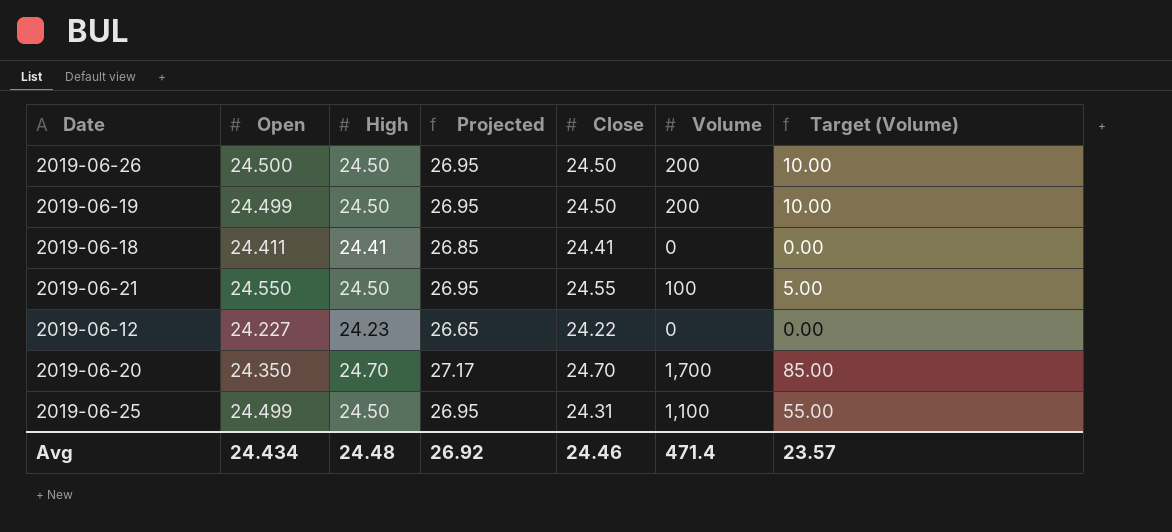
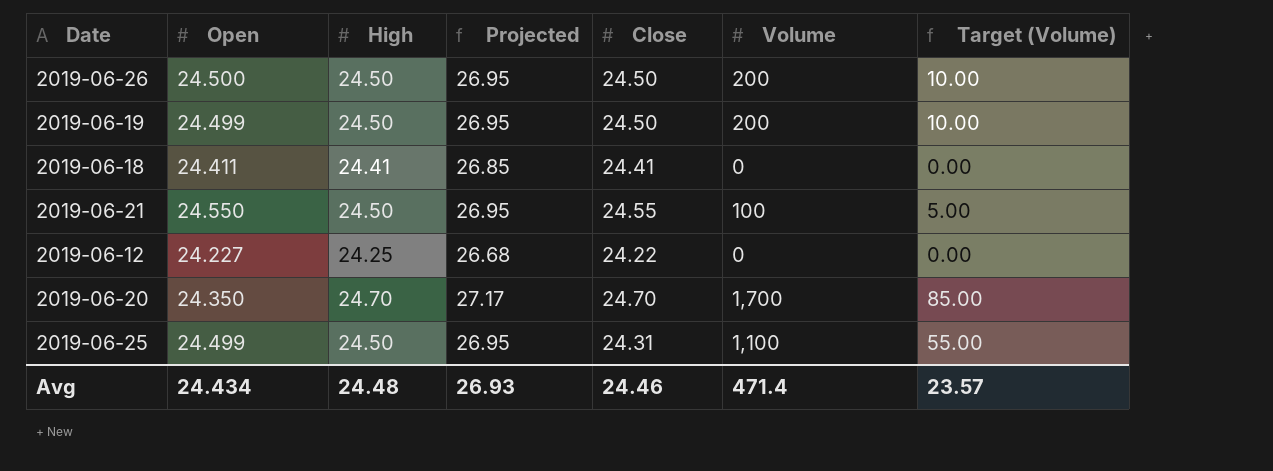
2019-06-12 | High: 24.23 -> 24.25
2019-06-12 | Projected: 26.65 -> 26.68
Avg | Projected: 26.92 -> 26.93

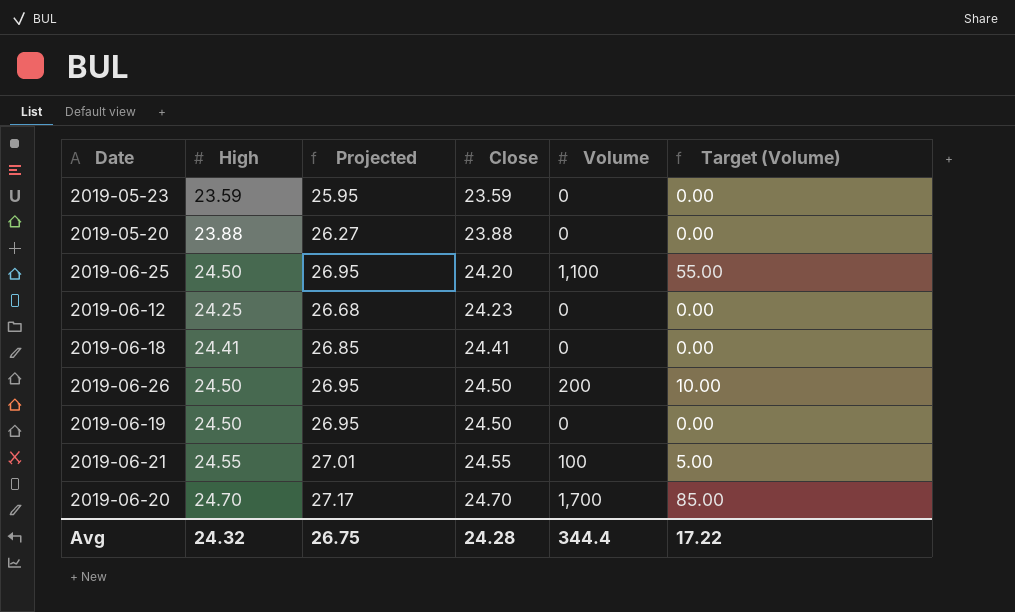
row order: none -> Close ascending
column Open | position: 2 -> none
row 2019-05-23: none -> 23.59 | 25.95 | 23.59 | 0 | 0.00
row 2019-05-20: none -> 23.88 | 26.27 | 23.88 | 0 | 0.00
2019-06-25 | Close: 24.31 -> 24.20
2019-06-12 | Close: 24.22 -> 24.23
2019-06-19 | Volume: 200 -> 0
2019-06-19 | Target (Volume): 10.00 -> 0.00
2019-06-21 | High: 24.50 -> 24.55
2019-06-21 | Projected: 26.95 -> 27.01
Avg | High: 24.48 -> 24.32
Avg | Projected: 26.93 -> 26.75
Avg | Close: 24.46 -> 24.28
Avg | Volume: 471.4 -> 344.4
Avg | Target (Volume): 23.57 -> 17.22

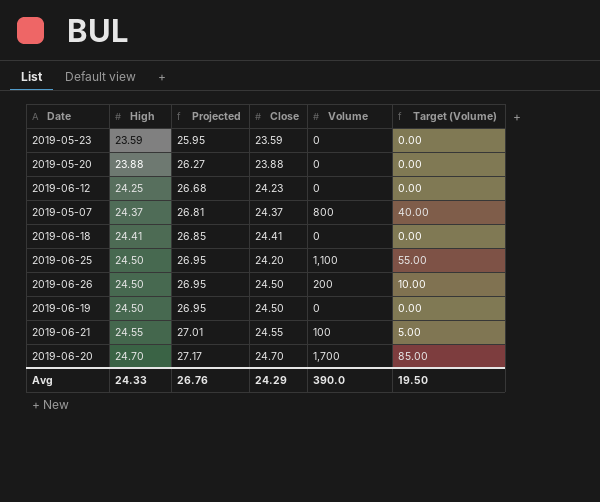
row order: Close ascending -> High ascending
row 2019-05-07: none -> 24.37 | 26.81 | 24.37 | 800 | 40.00
Avg | High: 24.32 -> 24.33
Avg | Projected: 26.75 -> 26.76
Avg | Close: 24.28 -> 24.29
Avg | Volume: 344.4 -> 390.0
Avg | Target (Volume): 17.22 -> 19.50

